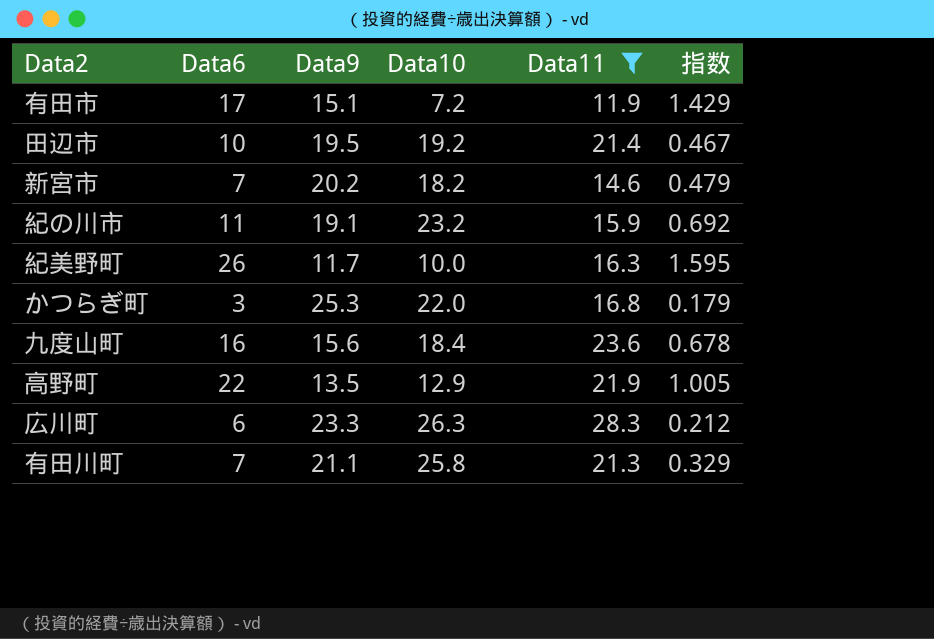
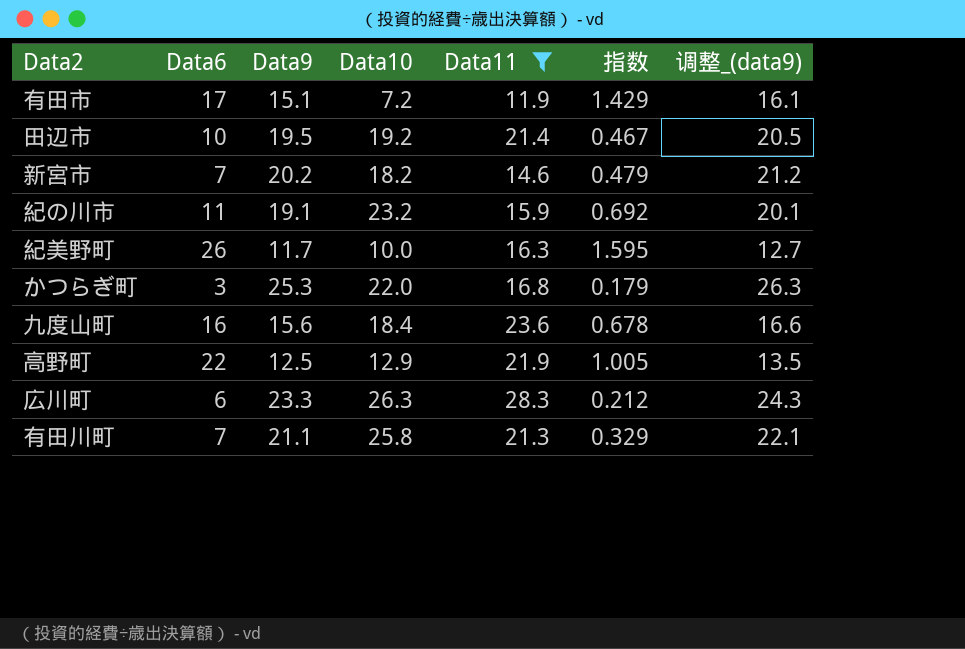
column 调整_(data9) | formula: none -> [Data9] + 1
高野町 | Data9: 13.5 -> 12.5

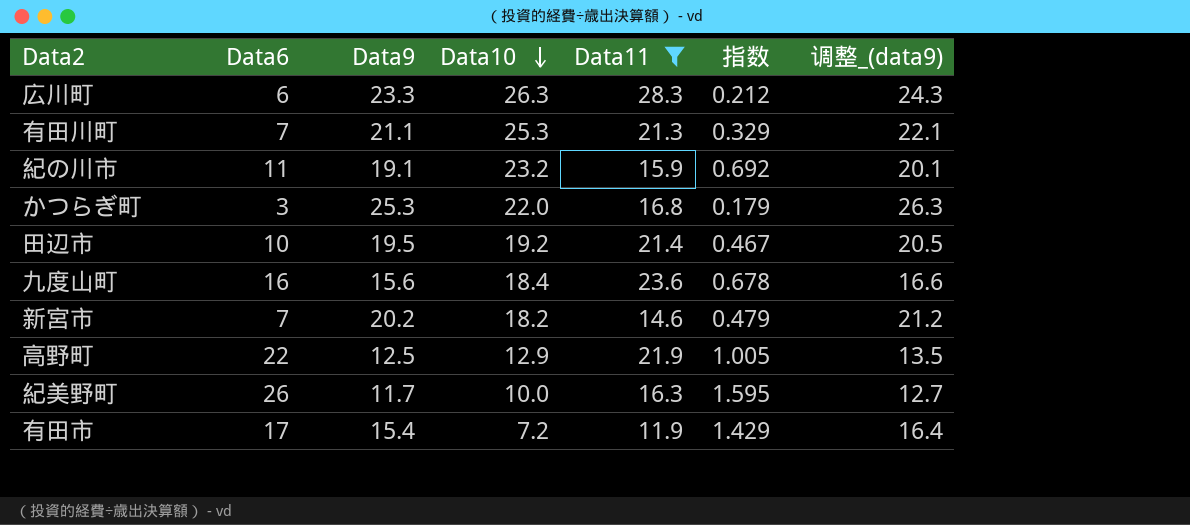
row order: none -> Data10 descending
有田川町 | Data10: 25.8 -> 25.3
有田市 | Data9: 15.1 -> 15.4
有田市 | 调整_(data9): 16.1 -> 16.4

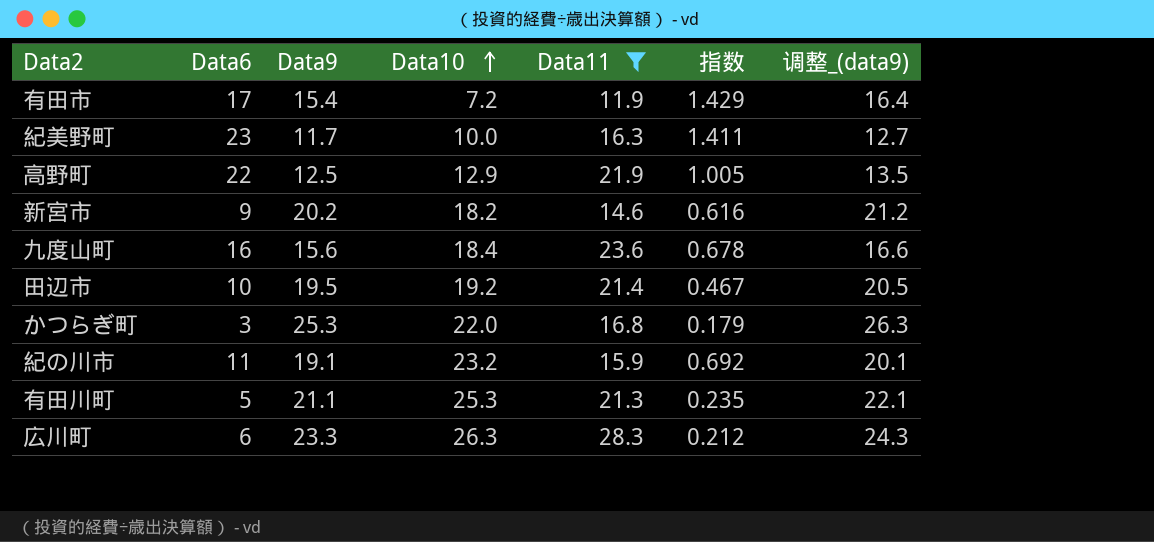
row order: Data10 descending -> Data10 ascending
紀美野町 | Data6: 26 -> 23
紀美野町 | 指数: 1.595 -> 1.411
新宮市 | Data6: 7 -> 9
新宮市 | 指数: 0.479 -> 0.616
有田川町 | Data6: 7 -> 5
有田川町 | 指数: 0.329 -> 0.235

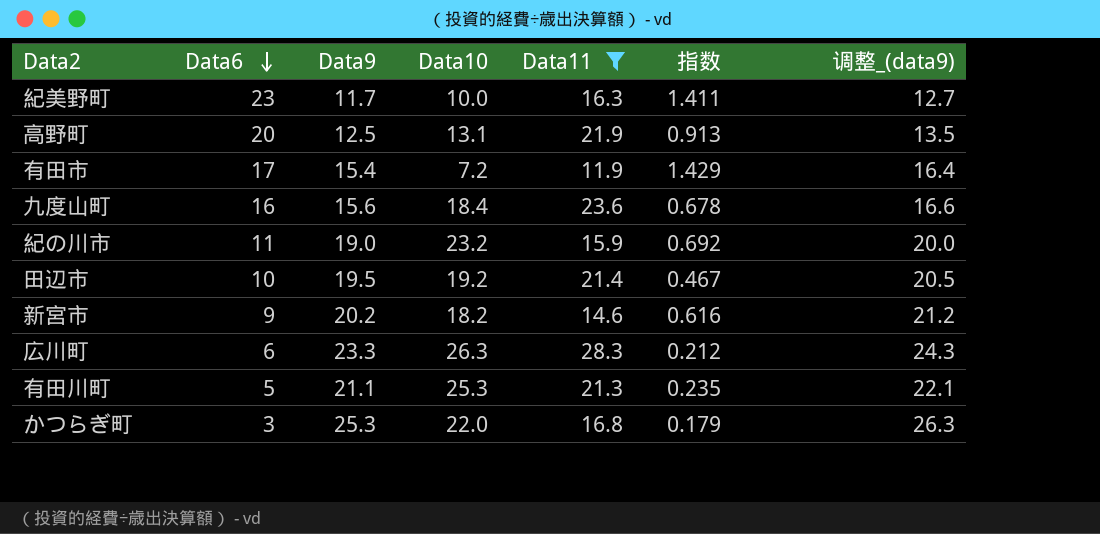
row order: Data10 ascending -> Data6 descending
高野町 | Data6: 22 -> 20
高野町 | Data10: 12.9 -> 13.1
高野町 | 指数: 1.005 -> 0.913
紀の川市 | Data9: 19.1 -> 19.0
紀の川市 | 调整_(data9): 20.1 -> 20.0

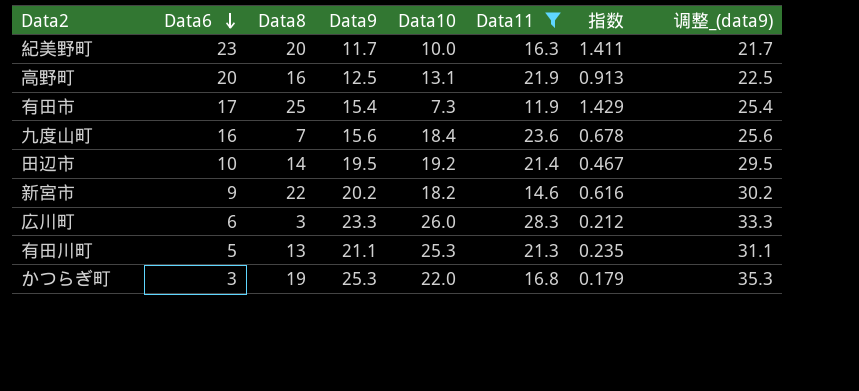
column Data8 | position: none -> 3
column 调整_(data9) | formula: [Data9] + 1 -> [Data9] + 10
row 紀の川市: 11 | 19.0 | 23.2 | 15.9 | 0.692 | 20.0 -> none
有田市 | Data10: 7.2 -> 7.3
広川町 | Data10: 26.3 -> 26.0

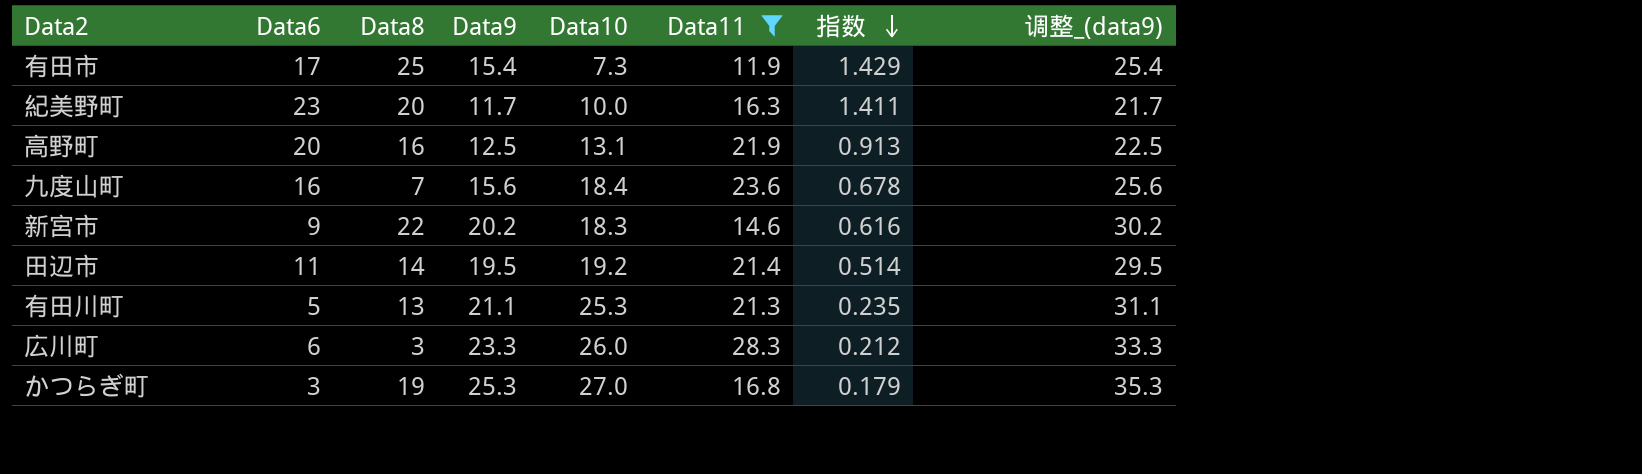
row order: Data6 descending -> 指数 descending
新宮市 | Data10: 18.2 -> 18.3
田辺市 | Data6: 10 -> 11
田辺市 | 指数: 0.467 -> 0.514
かつらぎ町 | Data10: 22.0 -> 27.0

